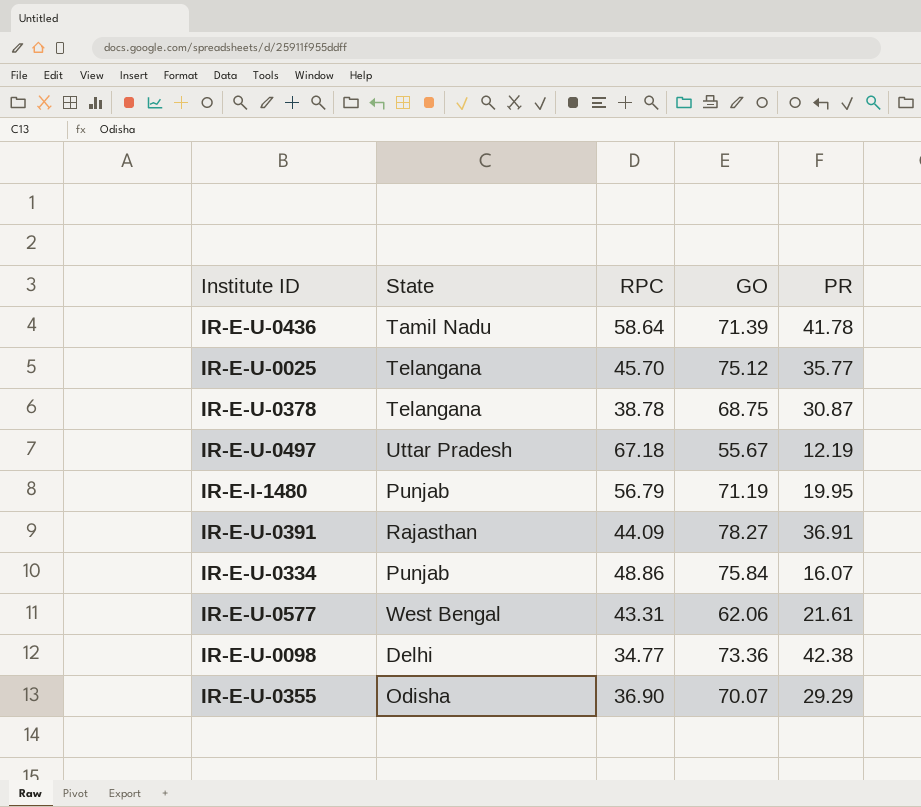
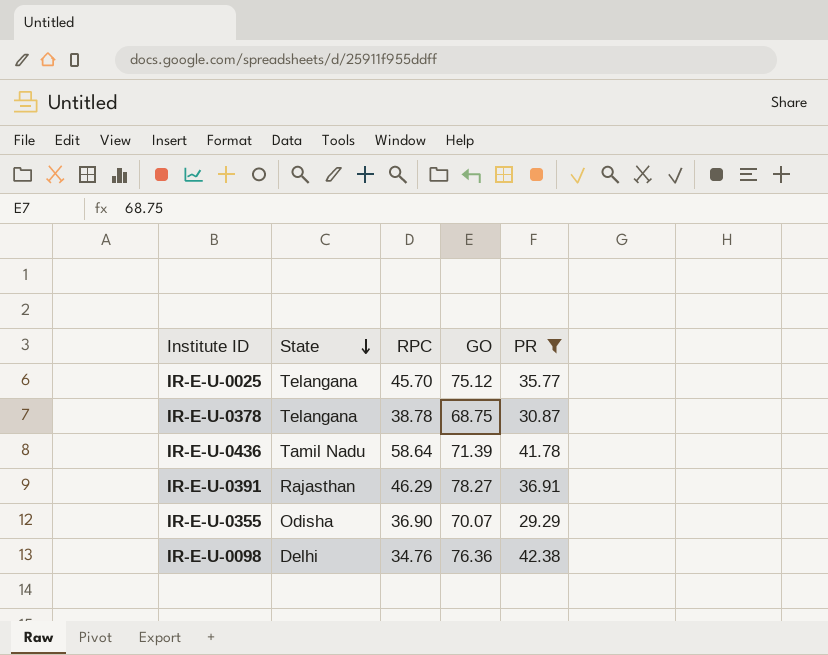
filter: none -> PR >= 29.29
row order: none -> State descending
IR-E-U-0391 | RPC: 44.09 -> 46.29
IR-E-U-0098 | RPC: 34.77 -> 34.76
IR-E-U-0098 | GO: 73.36 -> 76.36

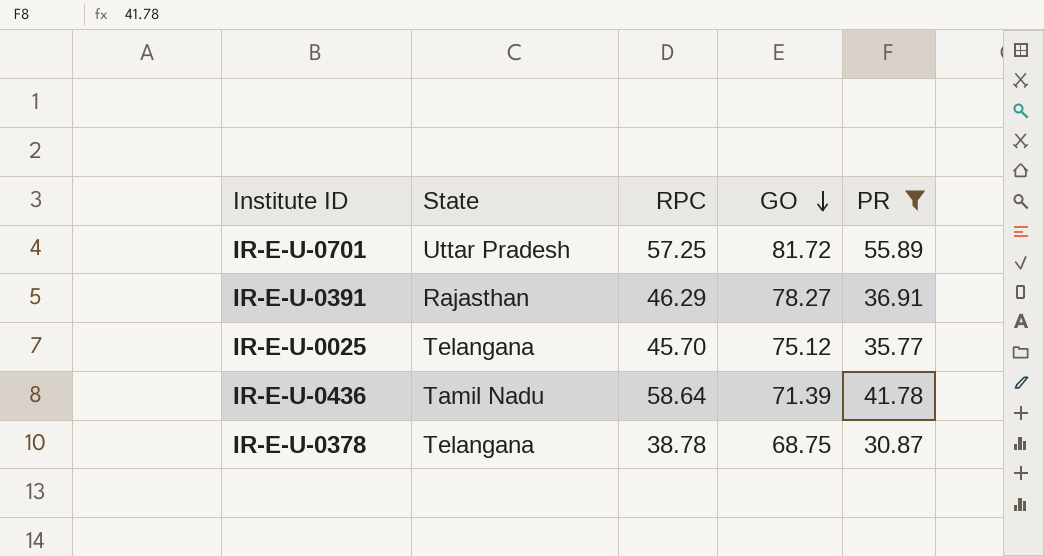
row order: State descending -> GO descending
row IR-E-U-0355: Odisha | 36.90 | 70.07 | 29.29 -> none
row IR-E-U-0098: Delhi | 34.76 | 76.36 | 42.38 -> none
row IR-E-U-0701: none -> Uttar Pradesh | 57.25 | 81.72 | 55.89

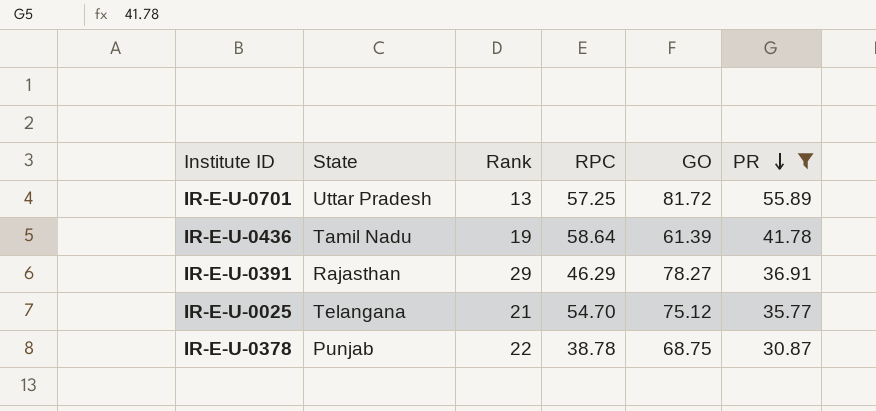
row order: GO descending -> PR descending
column Rank | position: none -> 3
IR-E-U-0436 | GO: 71.39 -> 61.39
IR-E-U-0025 | RPC: 45.70 -> 54.70
IR-E-U-0378 | State: Telangana -> Punjab

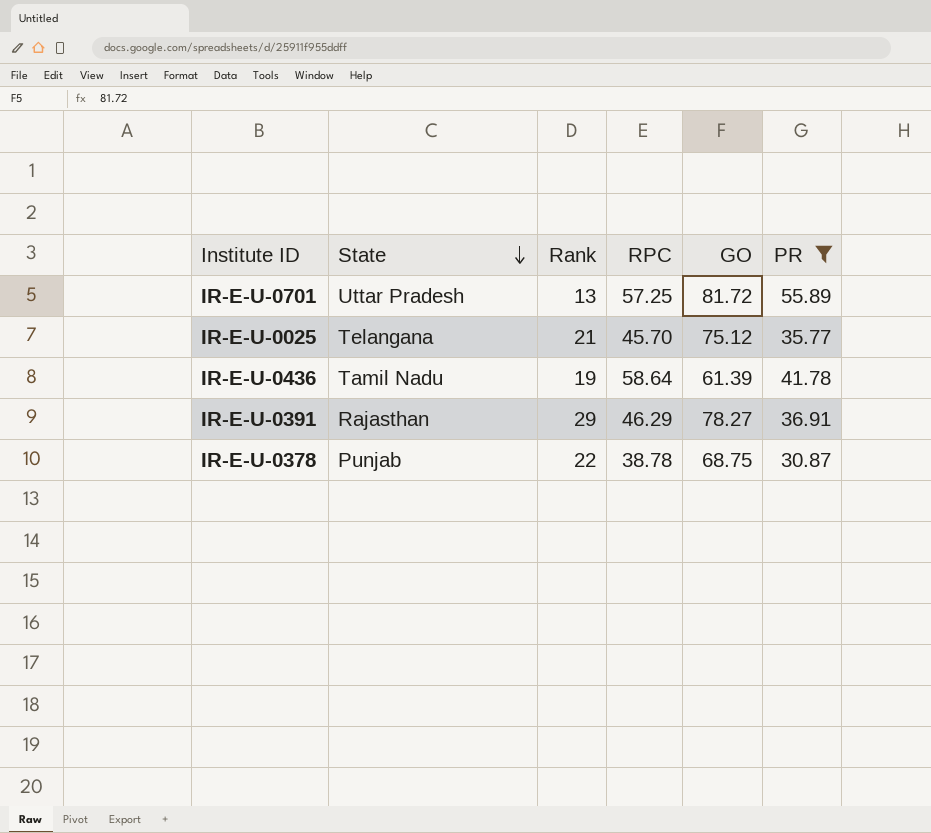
row order: PR descending -> State descending
IR-E-U-0025 | RPC: 54.70 -> 45.70

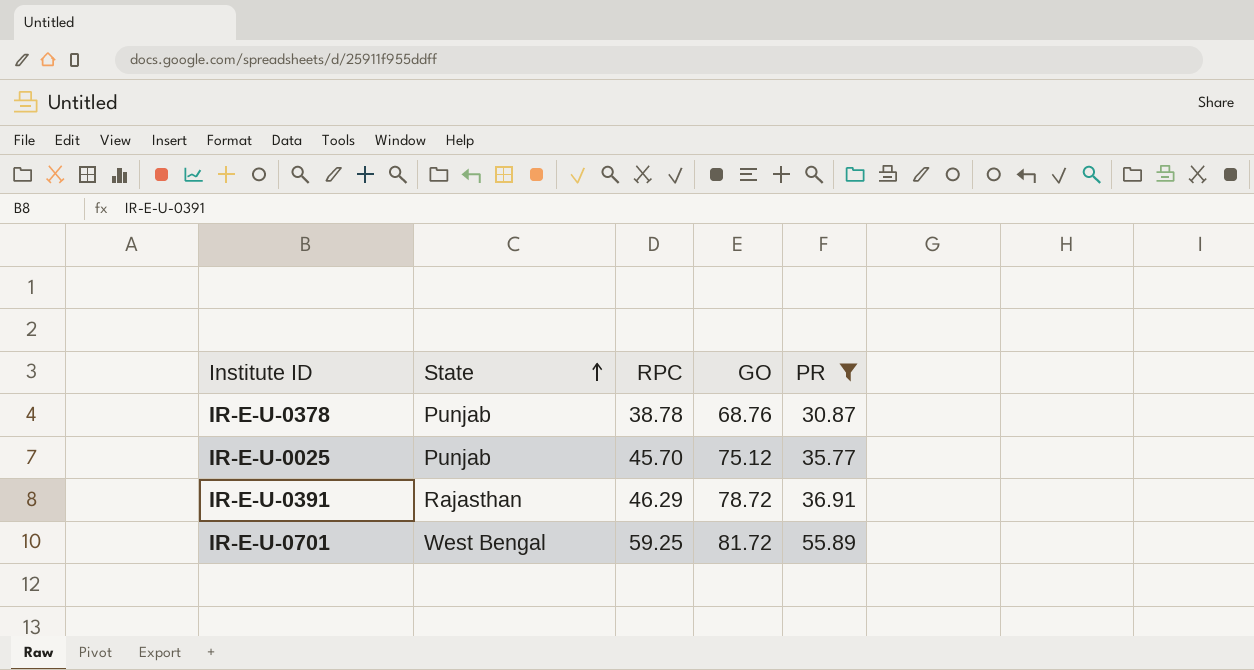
row order: State descending -> State ascending
column Rank | position: 3 -> none
row IR-E-U-0436: Tamil Nadu | 19 | 58.64 | 61.39 | 41.78 -> none
IR-E-U-0378 | GO: 68.75 -> 68.76
IR-E-U-0025 | State: Telangana -> Punjab
IR-E-U-0391 | GO: 78.27 -> 78.72
IR-E-U-0701 | State: Uttar Pradesh -> West Bengal
IR-E-U-0701 | RPC: 57.25 -> 59.25

